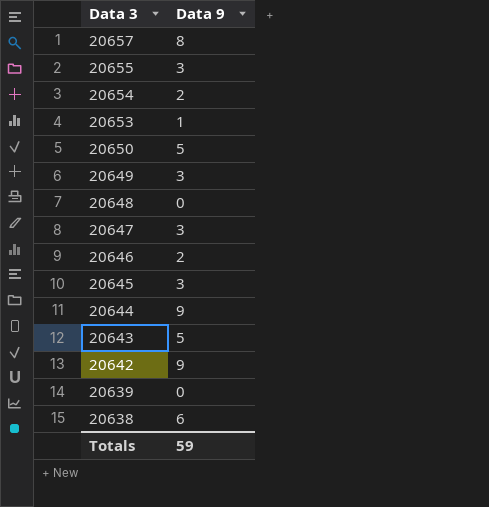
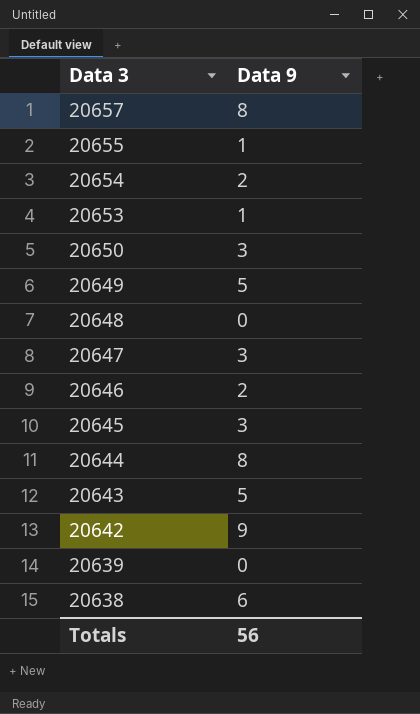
20655 | Data 9: 3 -> 1
20650 | Data 9: 5 -> 3
20649 | Data 9: 3 -> 5
20644 | Data 9: 9 -> 8
Totals | Data 9: 59 -> 56

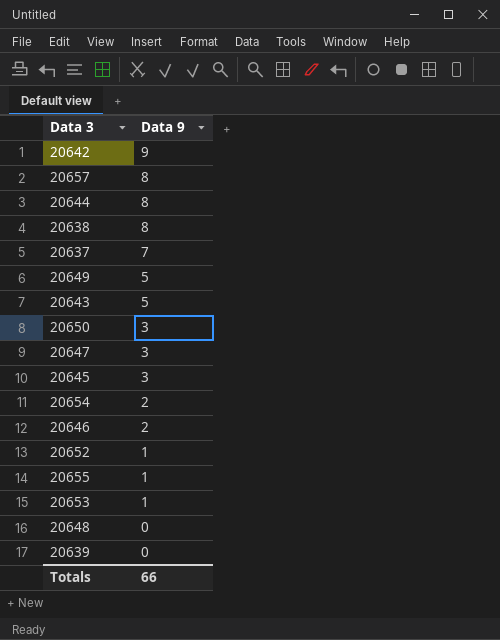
row order: Data 3 descending -> Data 9 descending
20638 | Data 9: 6 -> 8
row 20637: none -> 7
row 20652: none -> 1
Totals | Data 9: 56 -> 66

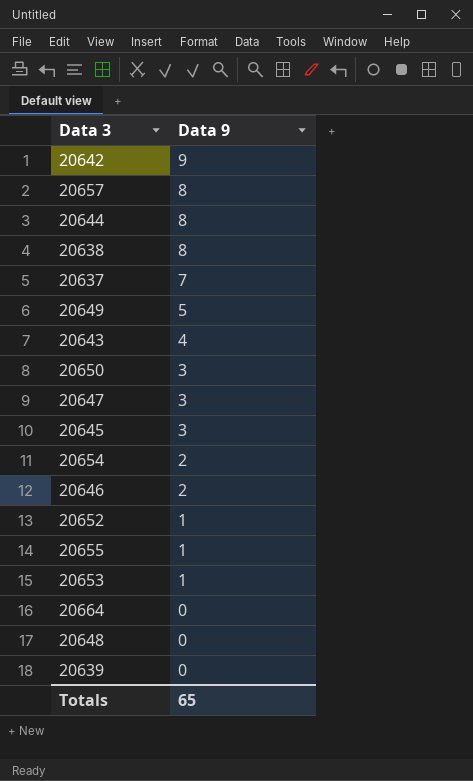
20643 | Data 9: 5 -> 4
row 20664: none -> 0
Totals | Data 9: 66 -> 65

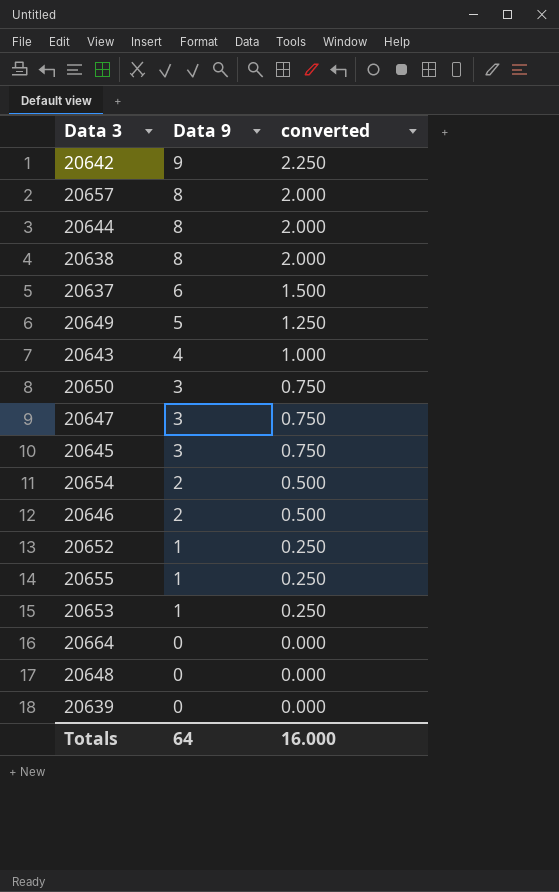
column converted | formula: none -> [Data 9] * 0.25
20637 | Data 9: 7 -> 6
Totals | Data 9: 65 -> 64

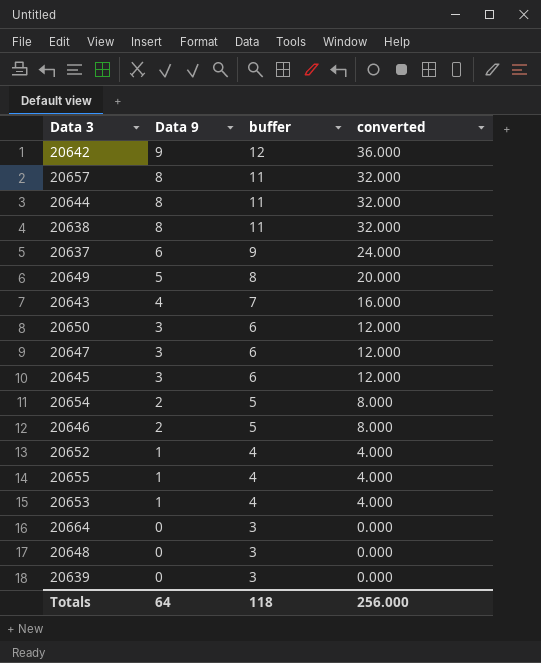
column buffer | formula: none -> [Data 9] + 3
column converted | formula: [Data 9] * 0.25 -> [Data 9] * 4
Totals | converted: 16.000 -> 256.000

